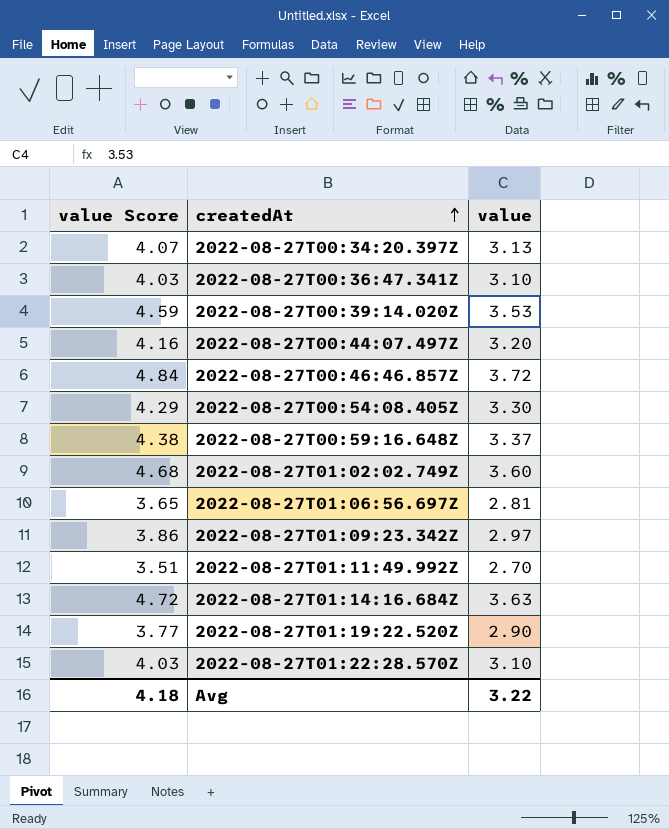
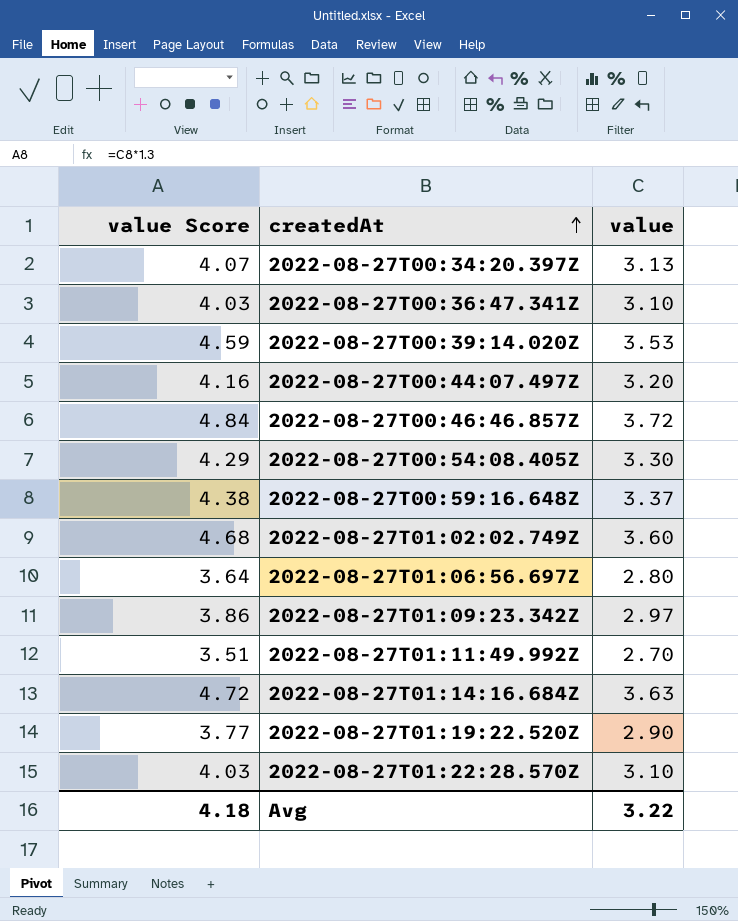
2022-08-27T01:06:56.697Z | value Score: 3.65 -> 3.64
2022-08-27T01:06:56.697Z | value: 2.81 -> 2.80

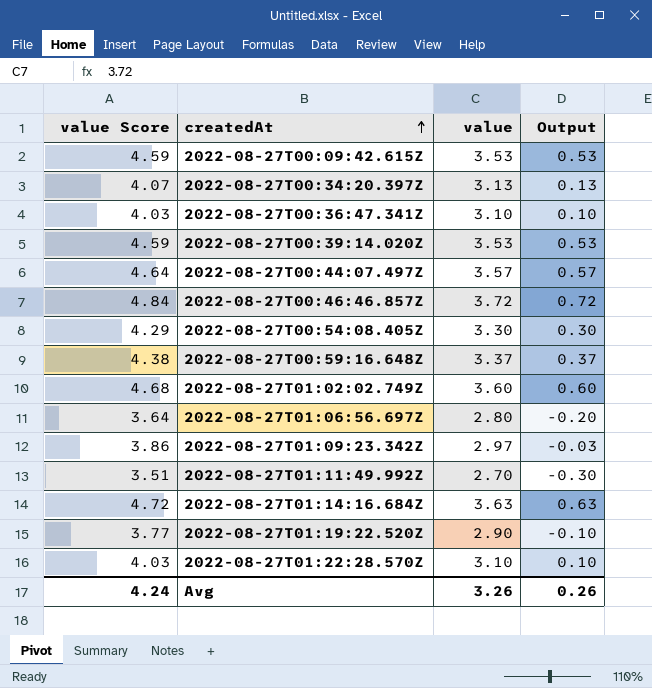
column Output | formula: none -> [value] - 3
row 2022-08-27T00:09:42.615Z: none -> 4.59 | 3.53 | 0.53
2022-08-27T00:44:07.497Z | value Score: 4.16 -> 4.64
2022-08-27T00:44:07.497Z | value: 3.20 -> 3.57
Avg | value Score: 4.18 -> 4.24
Avg | value: 3.22 -> 3.26

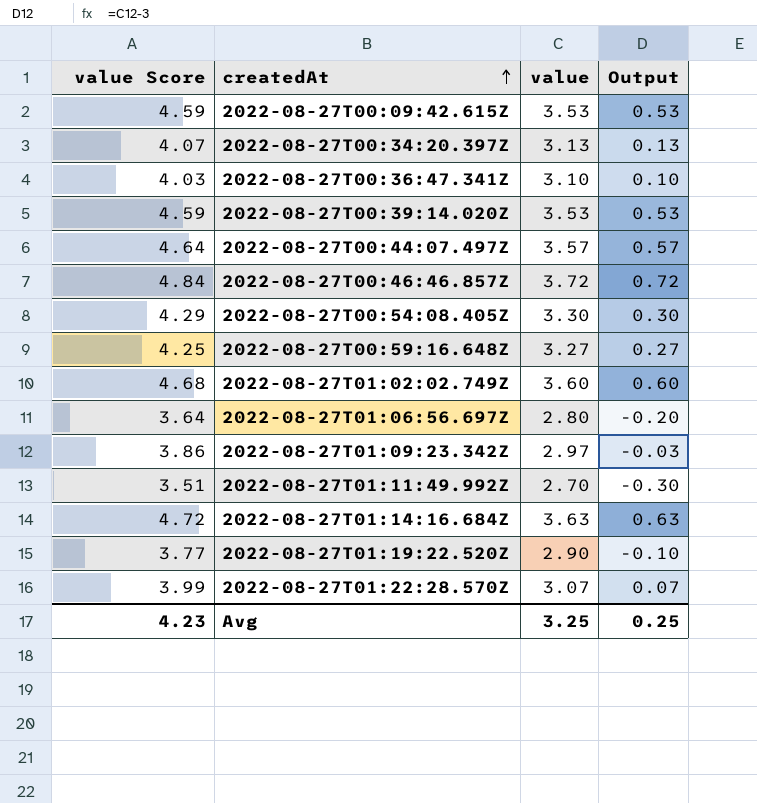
2022-08-27T00:59:16.648Z | value Score: 4.38 -> 4.25
2022-08-27T00:59:16.648Z | value: 3.37 -> 3.27
2022-08-27T00:59:16.648Z | Output: 0.37 -> 0.27
2022-08-27T01:22:28.570Z | value Score: 4.03 -> 3.99
2022-08-27T01:22:28.570Z | value: 3.10 -> 3.07
2022-08-27T01:22:28.570Z | Output: 0.10 -> 0.07
Avg | value Score: 4.24 -> 4.23
Avg | value: 3.26 -> 3.25
Avg | Output: 0.26 -> 0.25

